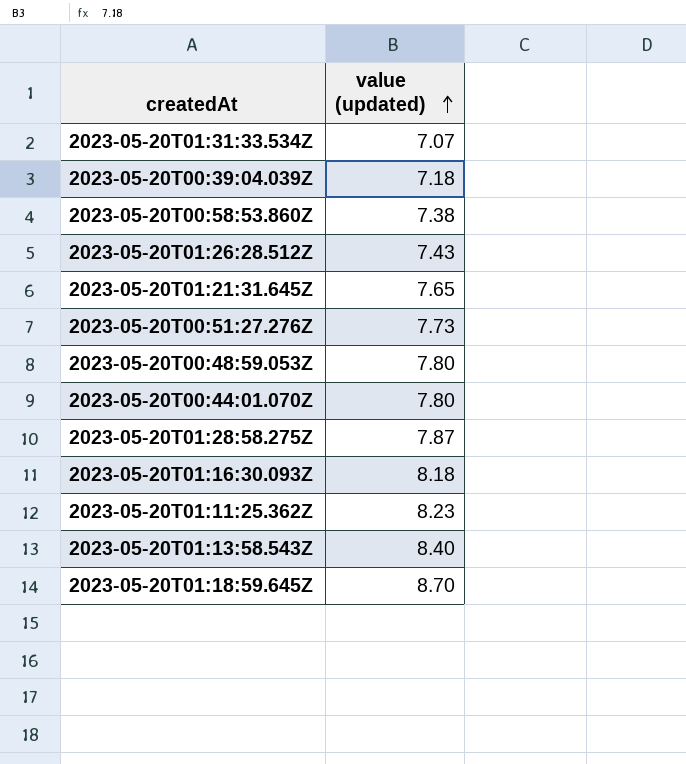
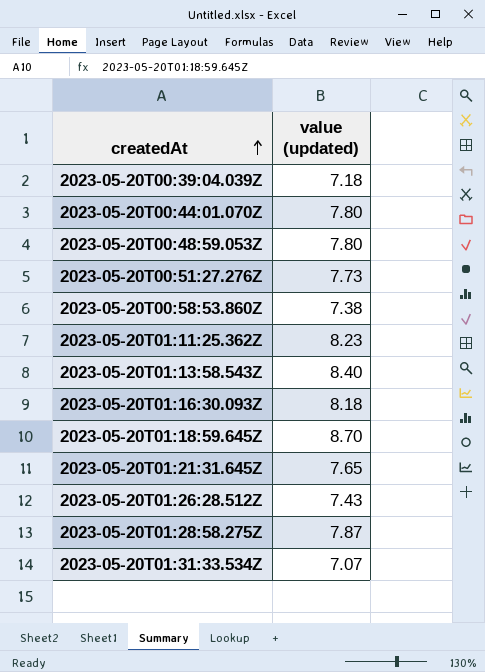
row order: value (updated) ascending -> createdAt ascending

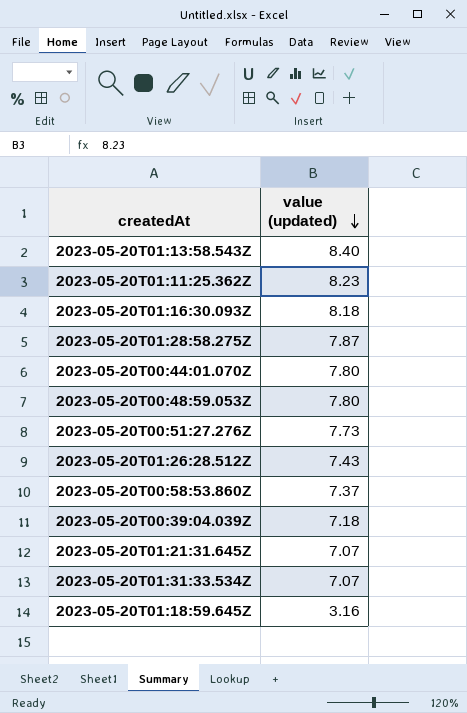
row order: createdAt ascending -> value (updated) descending
2023-05-20T00:58:53.860Z | value (updated): 7.38 -> 7.37
2023-05-20T01:21:31.645Z | value (updated): 7.65 -> 7.07
2023-05-20T01:18:59.645Z | value (updated): 8.70 -> 3.16

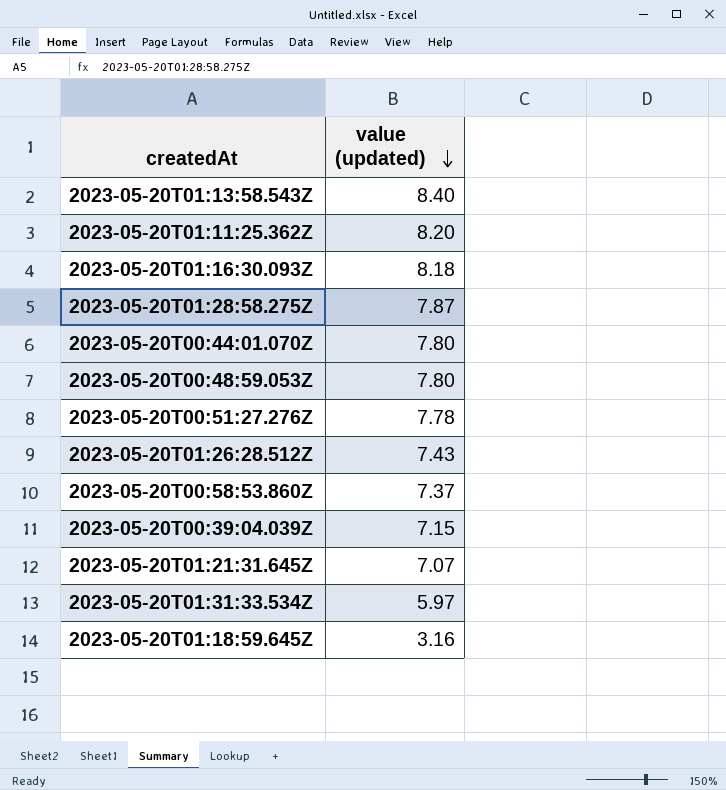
2023-05-20T01:11:25.362Z | value (updated): 8.23 -> 8.20
2023-05-20T00:51:27.276Z | value (updated): 7.73 -> 7.78
2023-05-20T00:39:04.039Z | value (updated): 7.18 -> 7.15
2023-05-20T01:31:33.534Z | value (updated): 7.07 -> 5.97

